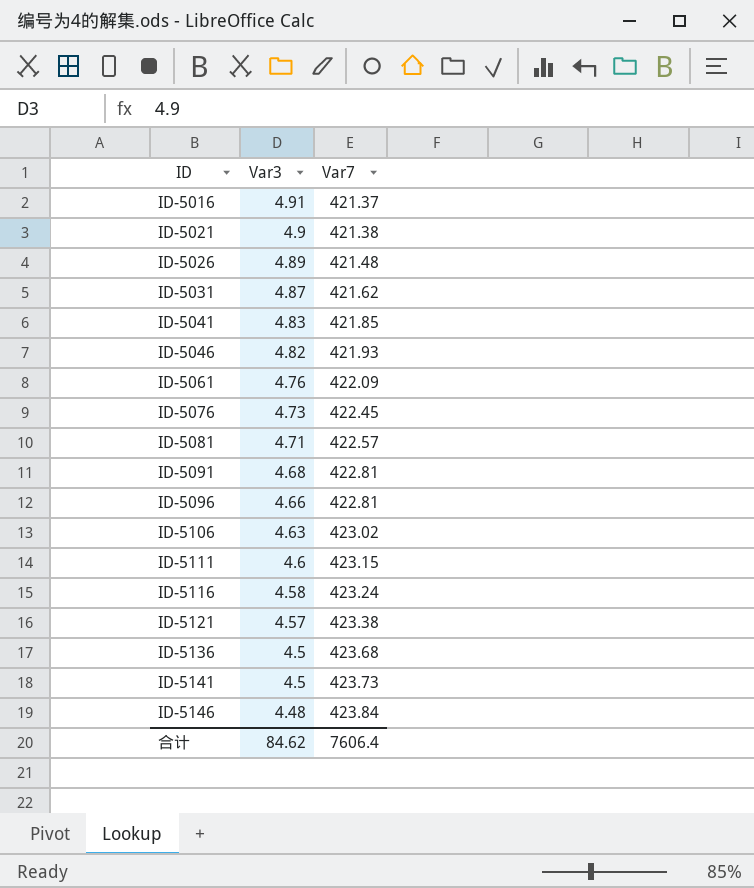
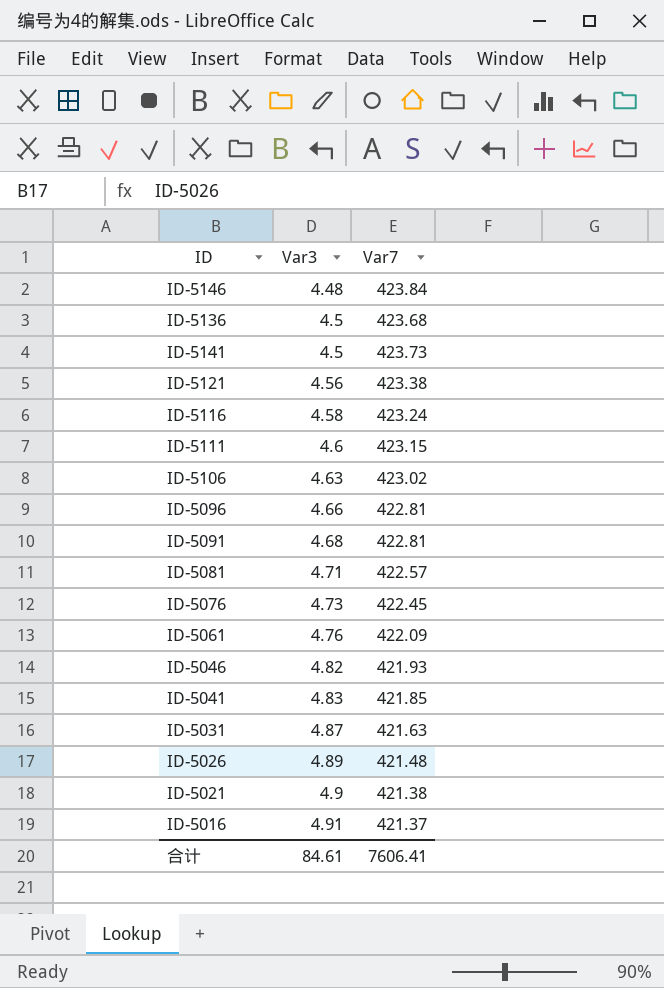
row order: ID ascending -> Var3 ascending
ID-5121 | Var3: 4.57 -> 4.56
ID-5031 | Var7: 421.62 -> 421.63
合计 | Var3: 84.62 -> 84.61
合计 | Var7: 7606.4 -> 7606.41

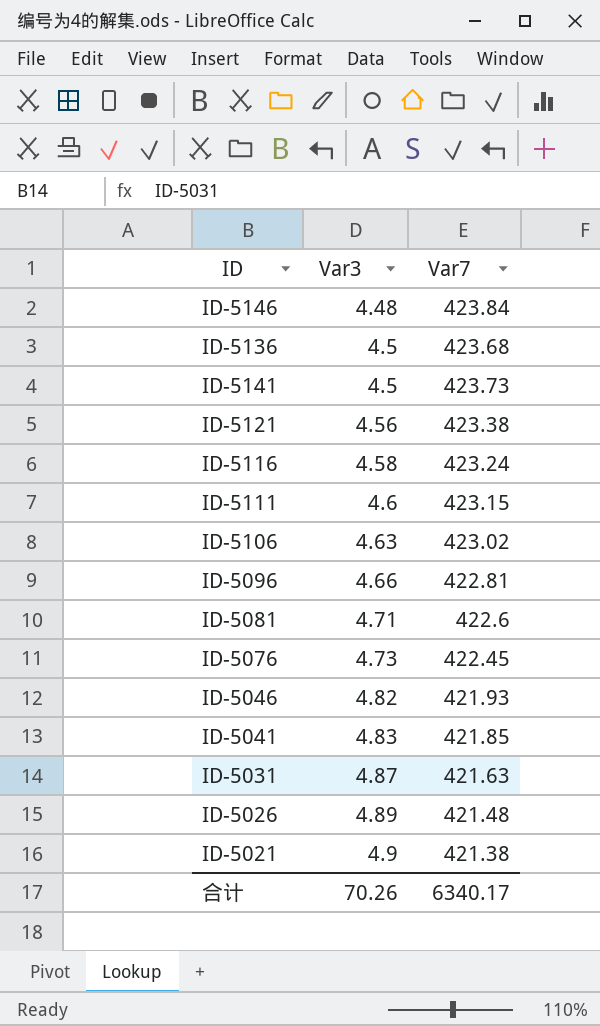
row ID-5091: 4.68 | 422.81 -> none
row ID-5061: 4.76 | 422.09 -> none
row ID-5016: 4.91 | 421.37 -> none
ID-5081 | Var7: 422.57 -> 422.6
合计 | Var3: 84.61 -> 70.26
合计 | Var7: 7606.41 -> 6340.17

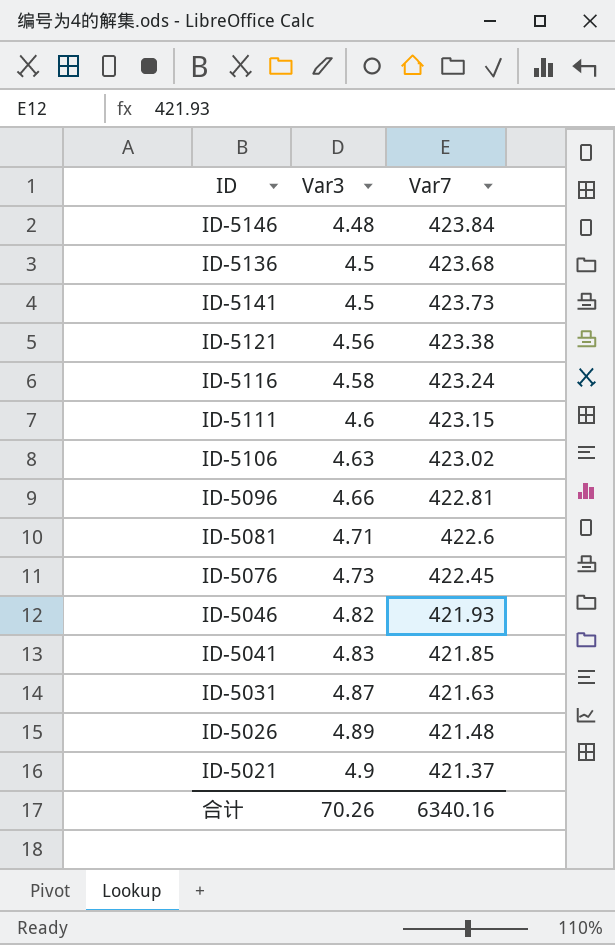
ID-5021 | Var7: 421.38 -> 421.37
合计 | Var7: 6340.17 -> 6340.16

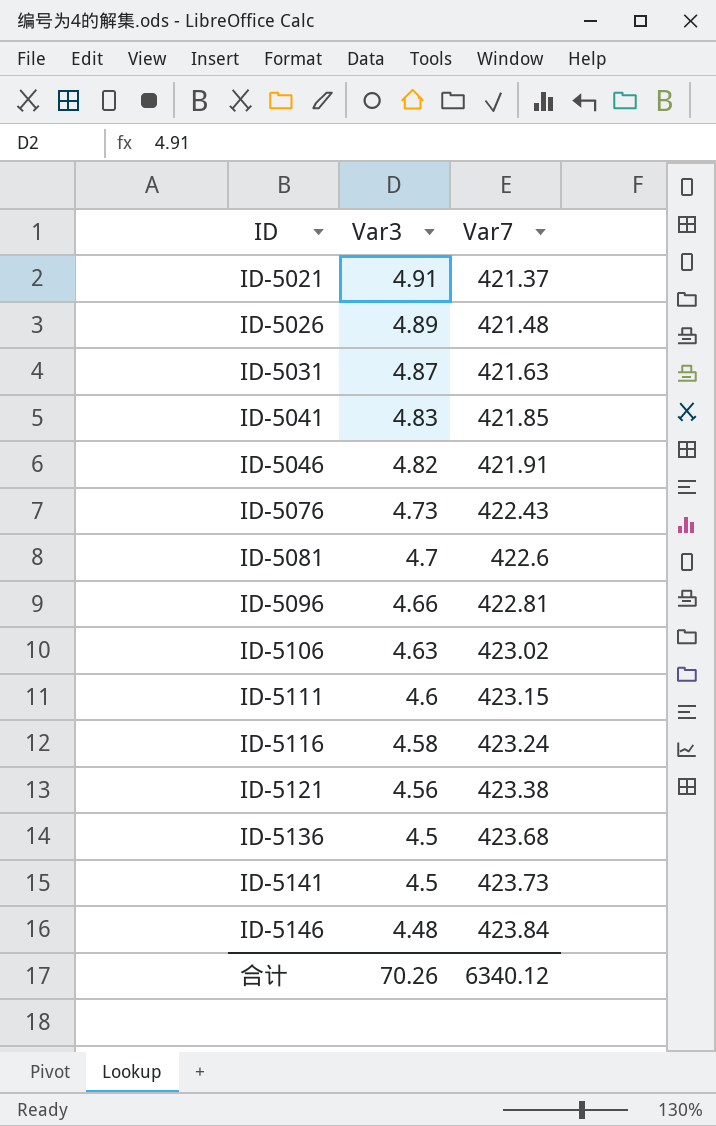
row order: Var3 ascending -> ID ascending
ID-5021 | Var3: 4.9 -> 4.91
ID-5046 | Var7: 421.93 -> 421.91
ID-5076 | Var7: 422.45 -> 422.43
ID-5081 | Var3: 4.71 -> 4.7
合计 | Var7: 6340.16 -> 6340.12

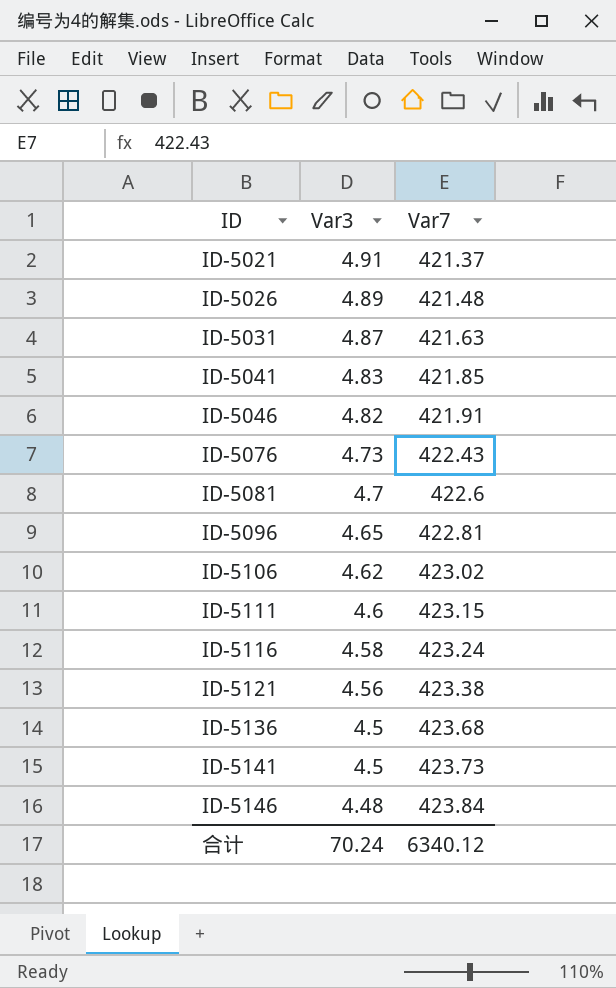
ID-5096 | Var3: 4.66 -> 4.65
ID-5106 | Var3: 4.63 -> 4.62
合计 | Var3: 70.26 -> 70.24

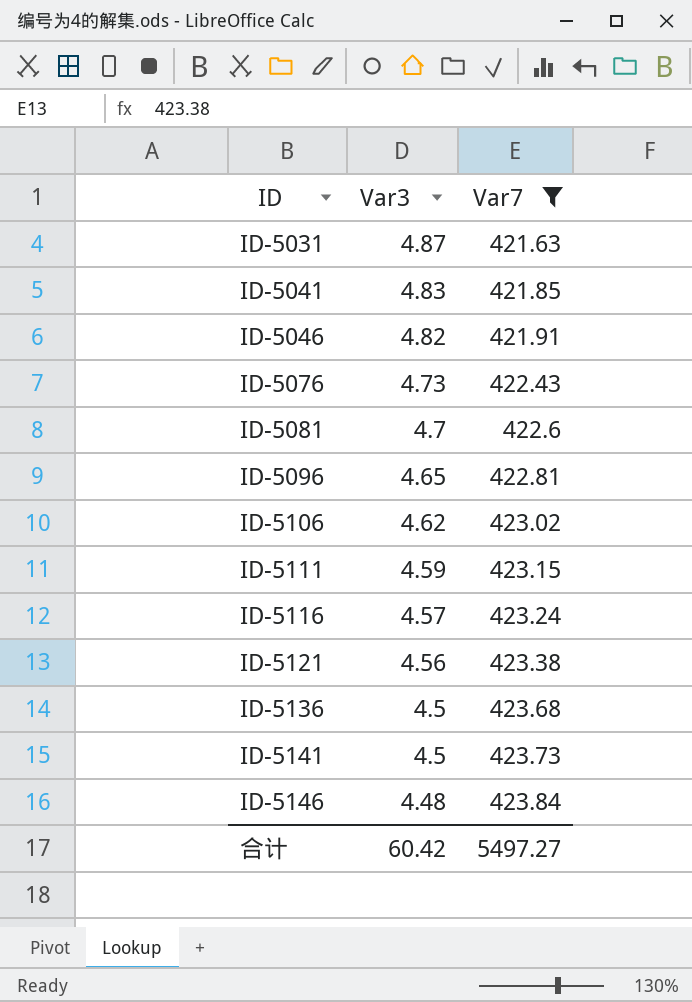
filter: none -> Var7 >= 421.63
ID-5111 | Var3: 4.6 -> 4.59
ID-5116 | Var3: 4.58 -> 4.57
合计 | Var3: 70.24 -> 60.42
合计 | Var7: 6340.12 -> 5497.27

